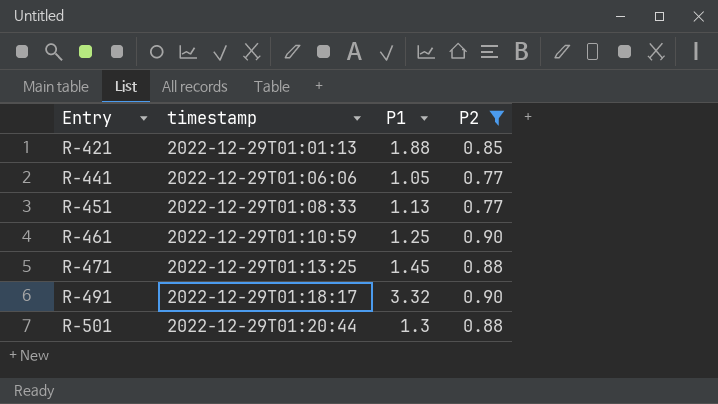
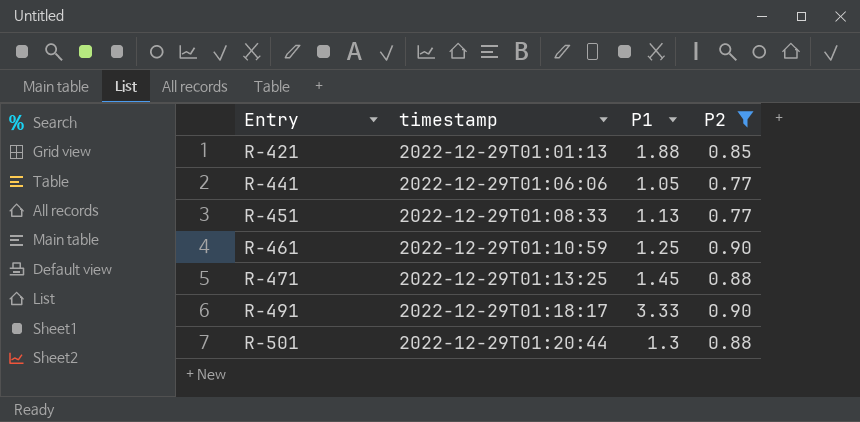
R-491 | P1: 3.32 -> 3.33

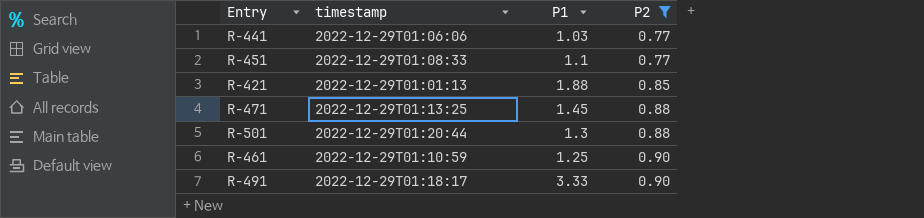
row order: Entry ascending -> P2 ascending
R-441 | P1: 1.05 -> 1.03
R-451 | P1: 1.13 -> 1.1

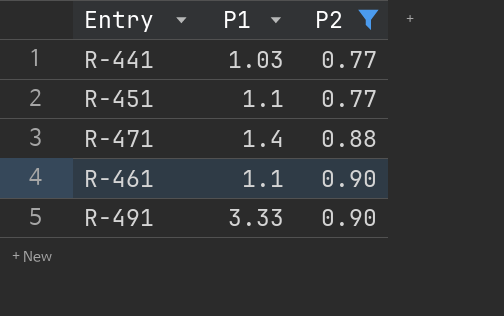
column timestamp | position: 2 -> none
row R-421: 2022-12-29T01:01:13 | 1.88 | 0.85 -> none
row R-501: 2022-12-29T01:20:44 | 1.3 | 0.88 -> none
R-471 | P1: 1.45 -> 1.4
R-461 | P1: 1.25 -> 1.1

